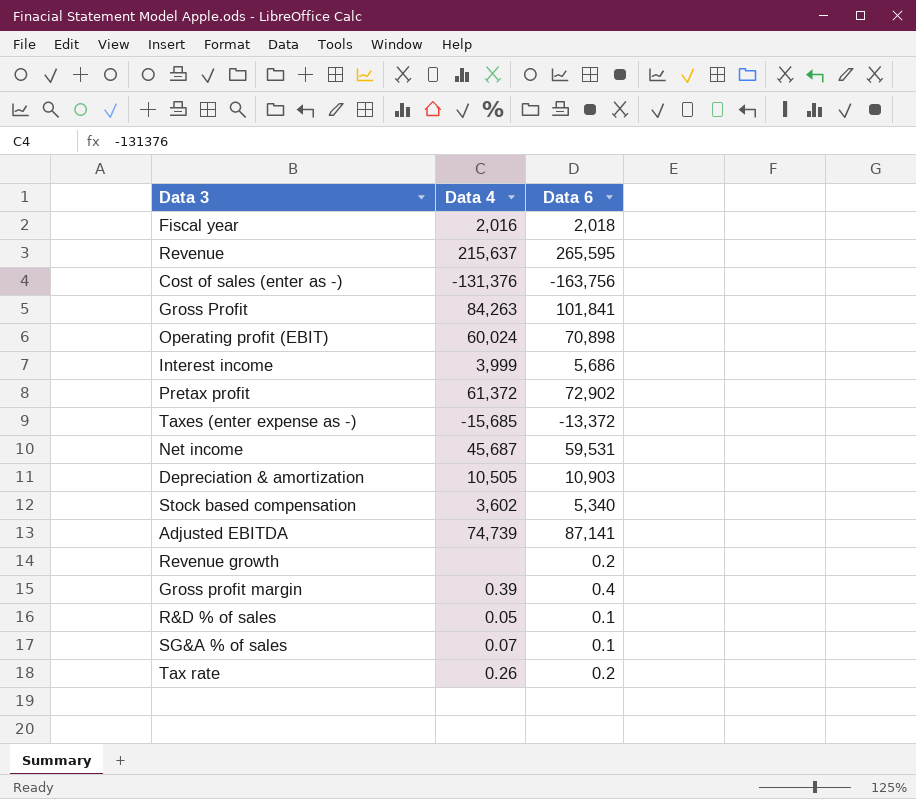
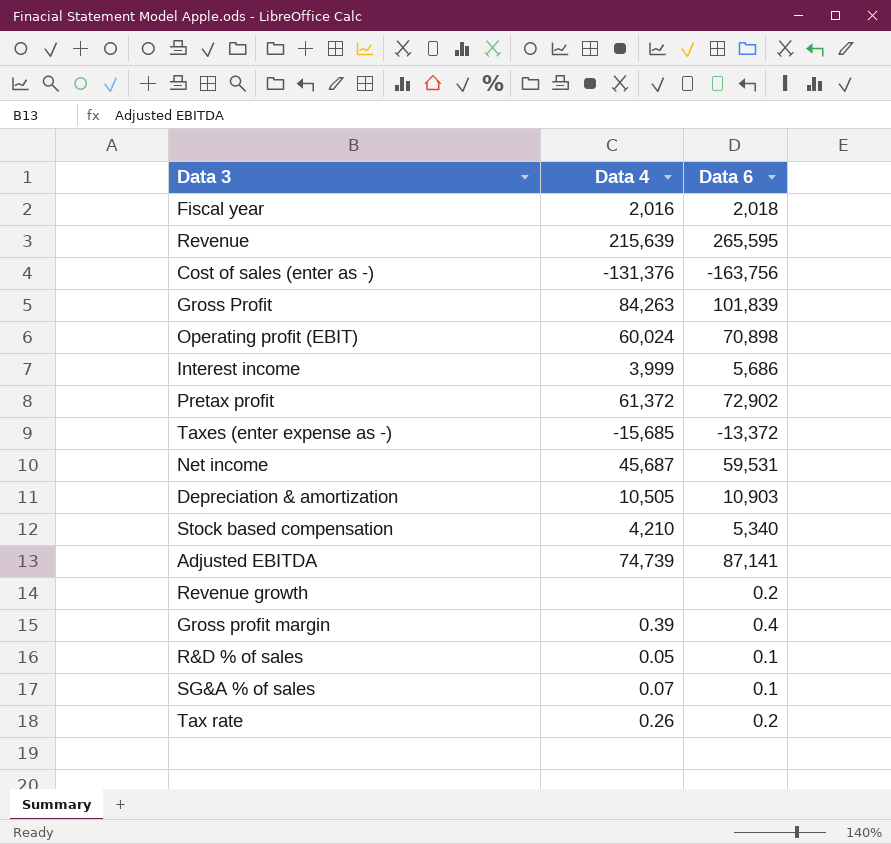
Revenue | Data 4: 215,637 -> 215,639
Gross Profit | Data 6: 101,841 -> 101,839
Stock based compensation | Data 4: 3,602 -> 4,210

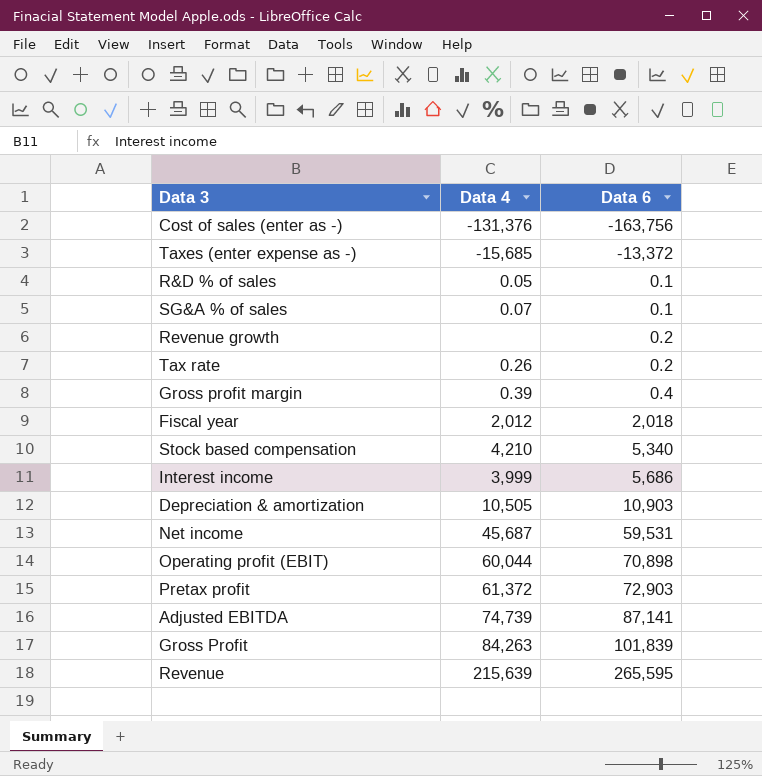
row order: none -> Data 6 ascending
Fiscal year | Data 4: 2,016 -> 2,012
Operating profit (EBIT) | Data 4: 60,024 -> 60,044
Pretax profit | Data 6: 72,902 -> 72,903

